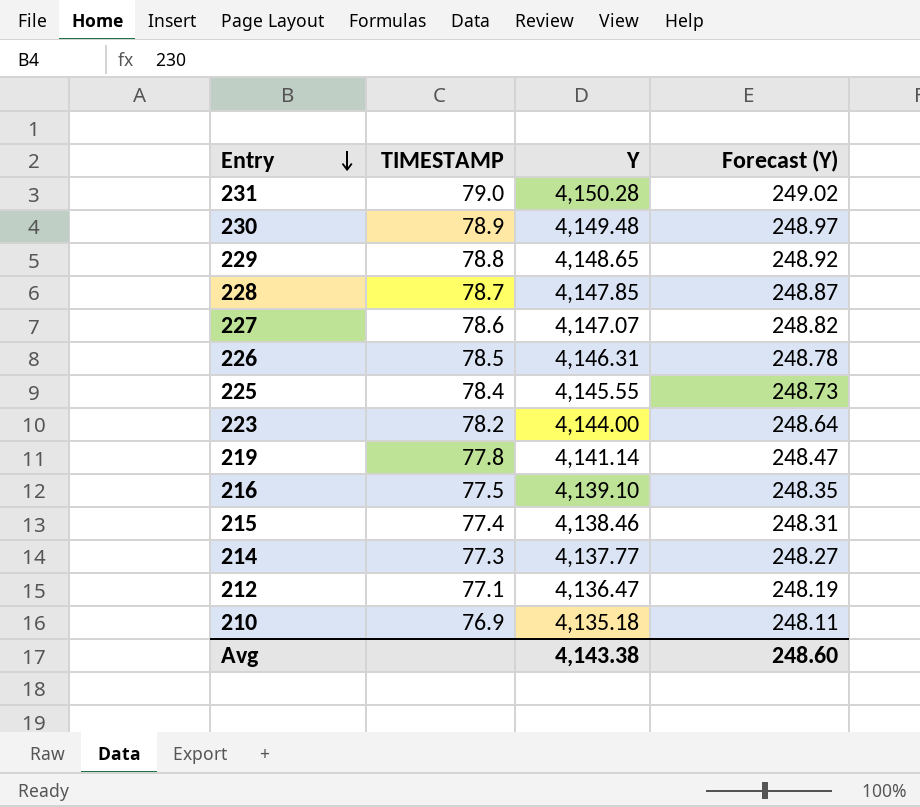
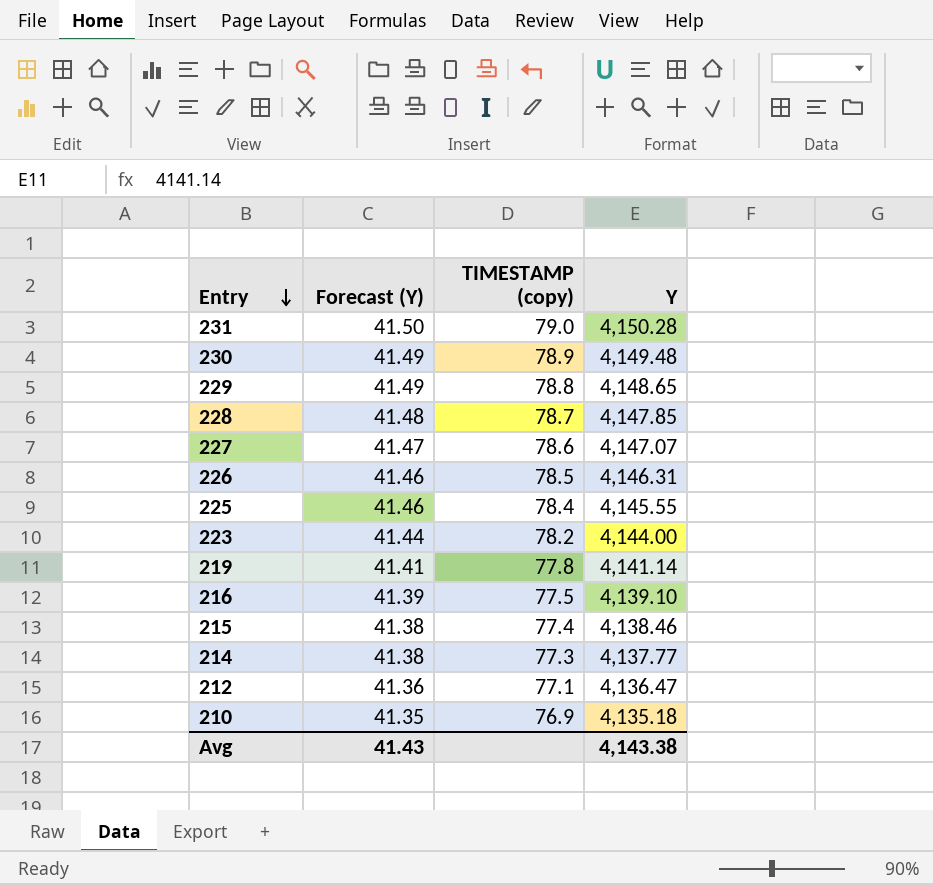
column Forecast (Y) | formula: [Y] * 0.06 -> [Y] * 0.01
column Forecast (Y) | position: 4 -> 2
column name: TIMESTAMP -> TIMESTAMP (copy)
Avg | Forecast (Y): 248.60 -> 41.43

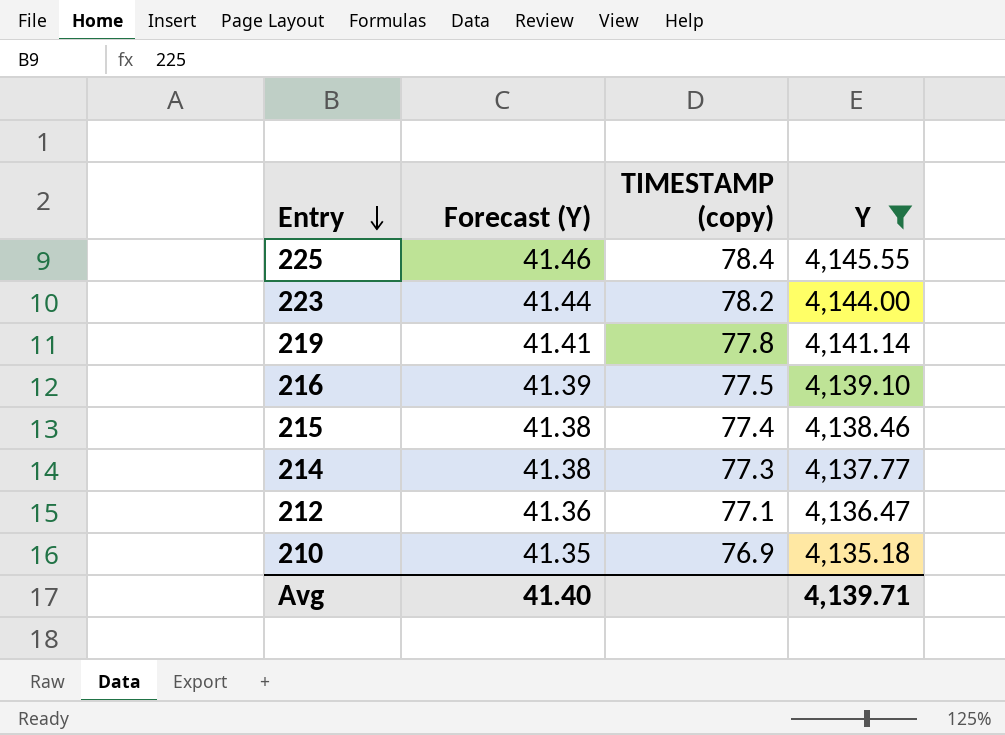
filter: none -> Y <= 4,145.55
Avg | Forecast (Y): 41.43 -> 41.40
Avg | Y: 4,143.38 -> 4,139.71

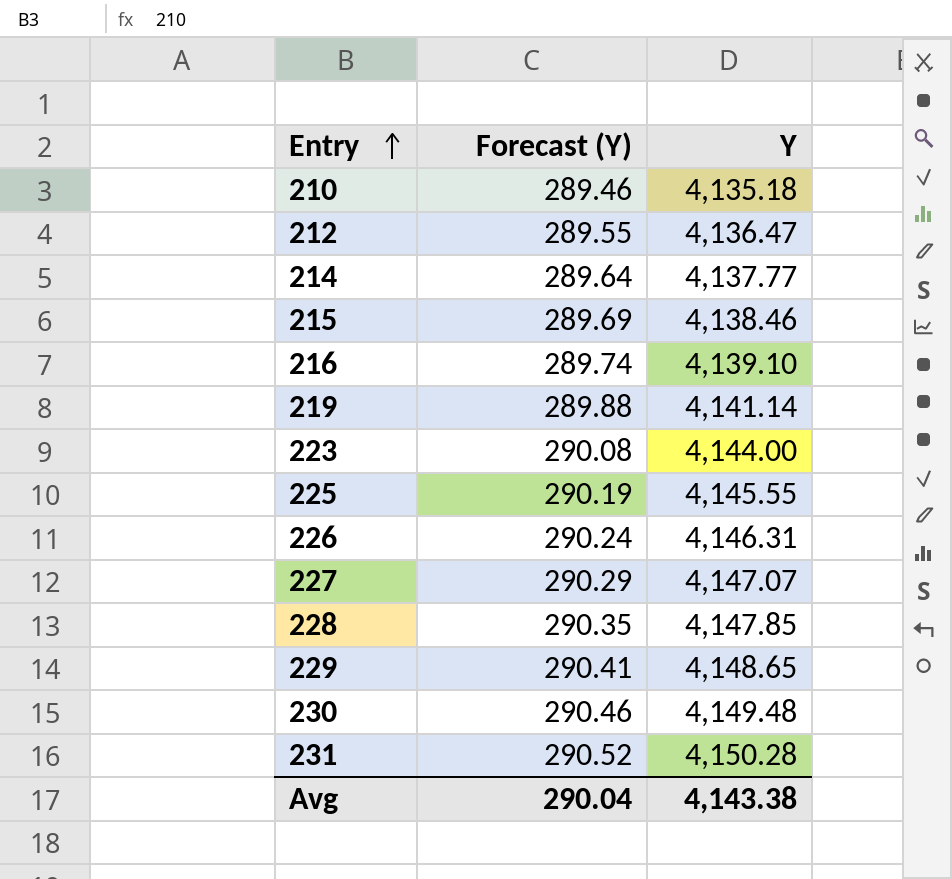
filter: Y <= 4,145.55 -> none
row order: Entry descending -> Entry ascending
column TIMESTAMP (copy) | position: 3 -> none
column Forecast (Y) | formula: [Y] * 0.01 -> [Y] * 0.07
Avg | Forecast (Y): 41.40 -> 290.04
Avg | Y: 4,139.71 -> 4,143.38

